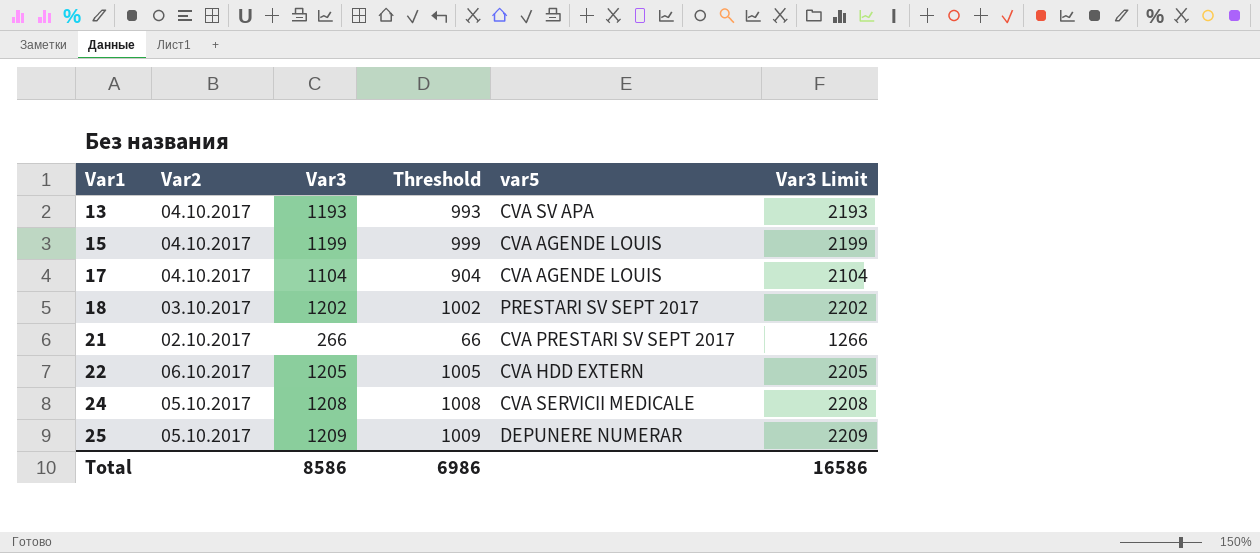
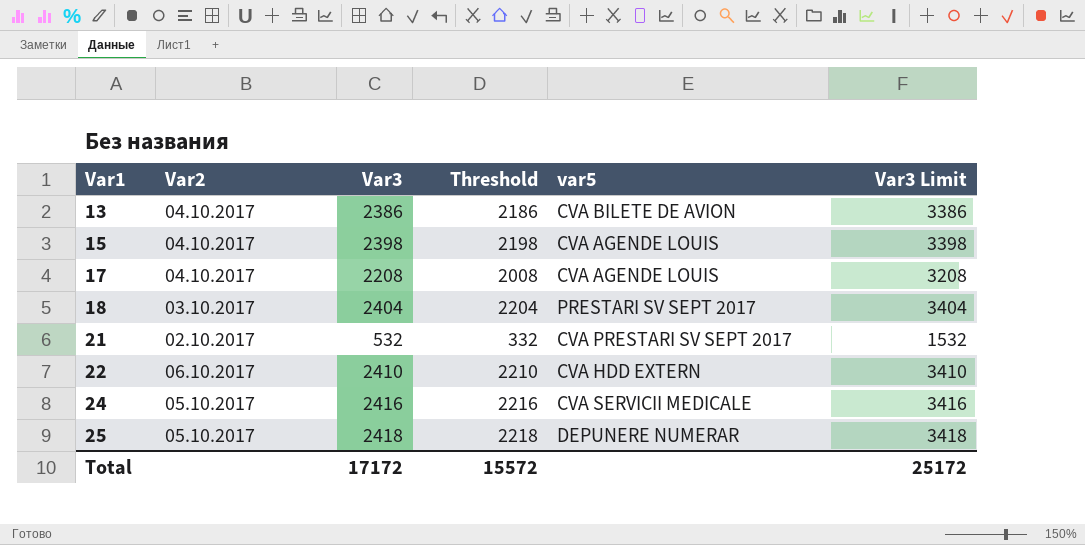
13 | Var3: 1193 -> 2386
13 | Threshold: 993 -> 2186
13 | var5: CVA SV APA -> CVA BILETE DE AVION
13 | Var3 Limit: 2193 -> 3386
15 | Var3: 1199 -> 2398
15 | Threshold: 999 -> 2198
15 | Var3 Limit: 2199 -> 3398
17 | Var3: 1104 -> 2208
17 | Threshold: 904 -> 2008
17 | Var3 Limit: 2104 -> 3208
18 | Var3: 1202 -> 2404
18 | Threshold: 1002 -> 2204
18 | Var3 Limit: 2202 -> 3404
21 | Var3: 266 -> 532
21 | Threshold: 66 -> 332
21 | Var3 Limit: 1266 -> 1532
22 | Var3: 1205 -> 2410
22 | Threshold: 1005 -> 2210
22 | Var3 Limit: 2205 -> 3410
24 | Var3: 1208 -> 2416
24 | Threshold: 1008 -> 2216
24 | Var3 Limit: 2208 -> 3416
25 | Var3: 1209 -> 2418
25 | Threshold: 1009 -> 2218
25 | Var3 Limit: 2209 -> 3418
Total | Var3: 8586 -> 17172
Total | Threshold: 6986 -> 15572
Total | Var3 Limit: 16586 -> 25172

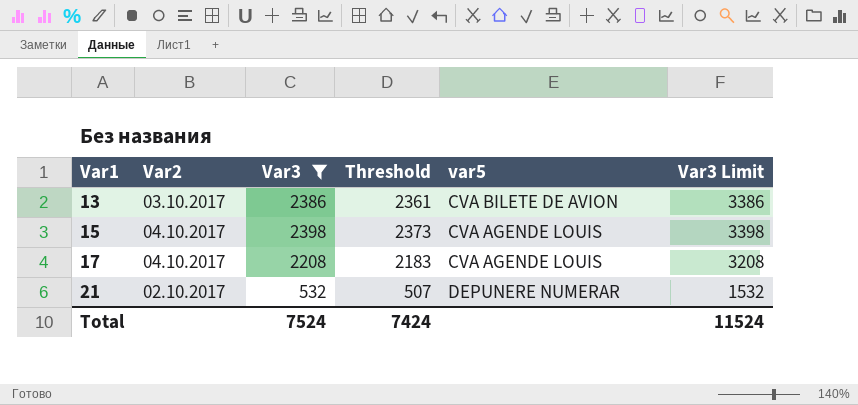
filter: none -> Var3 <= 2398
column Threshold | formula: [Var3] - 200 -> [Var3] - 25
13 | Var2: 04.10.2017 -> 03.10.2017
21 | var5: CVA PRESTARI SV SEPT 2017 -> DEPUNERE NUMERAR
Total | Var3: 17172 -> 7524
Total | Threshold: 15572 -> 7424
Total | Var3 Limit: 25172 -> 11524

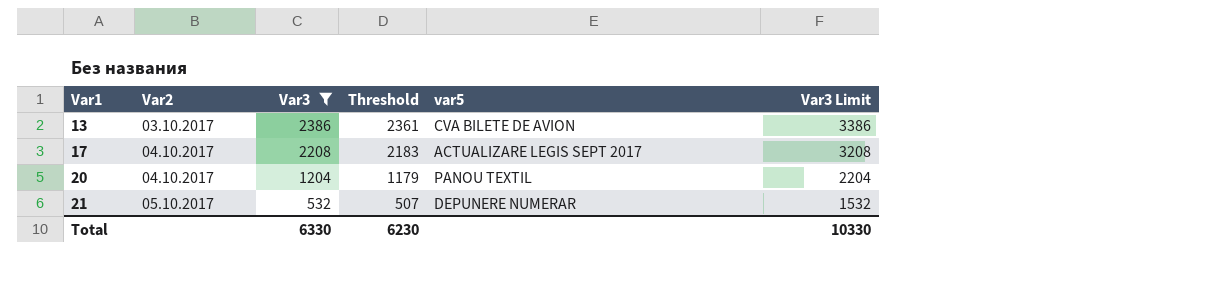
row 15: 04.10.2017 | 2398 | 2373 | CVA AGENDE LOUIS | 3398 -> none
17 | var5: CVA AGENDE LOUIS -> ACTUALIZARE LEGIS SEPT 2017
row 20: none -> 04.10.2017 | 1204 | 1179 | PANOU TEXTIL | 2204
21 | Var2: 02.10.2017 -> 05.10.2017
Total | Var3: 7524 -> 6330
Total | Threshold: 7424 -> 6230
Total | Var3 Limit: 11524 -> 10330

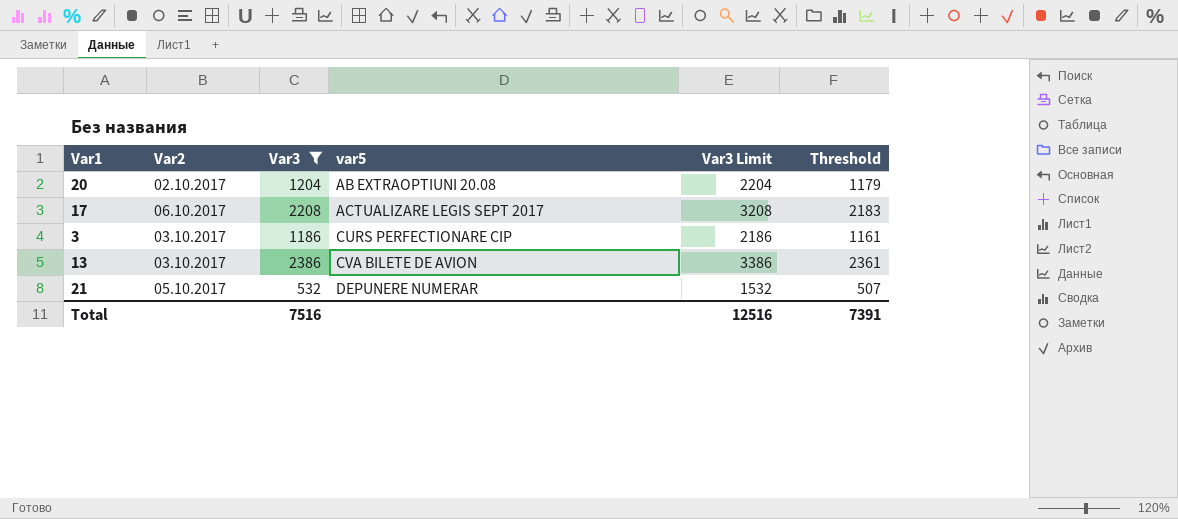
row order: Var1 ascending -> var5 ascending
column Threshold | position: 4 -> 6
20 | Var2: 04.10.2017 -> 02.10.2017
20 | var5: PANOU TEXTIL -> AB EXTRAOPTIUNI 20.08
17 | Var2: 04.10.2017 -> 06.10.2017
row 3: none -> 03.10.2017 | 1186 | CURS PERFECTIONARE CIP | 2186 | 1161
Total | Var3: 6330 -> 7516
Total | Var3 Limit: 10330 -> 12516
Total | Threshold: 6230 -> 7391

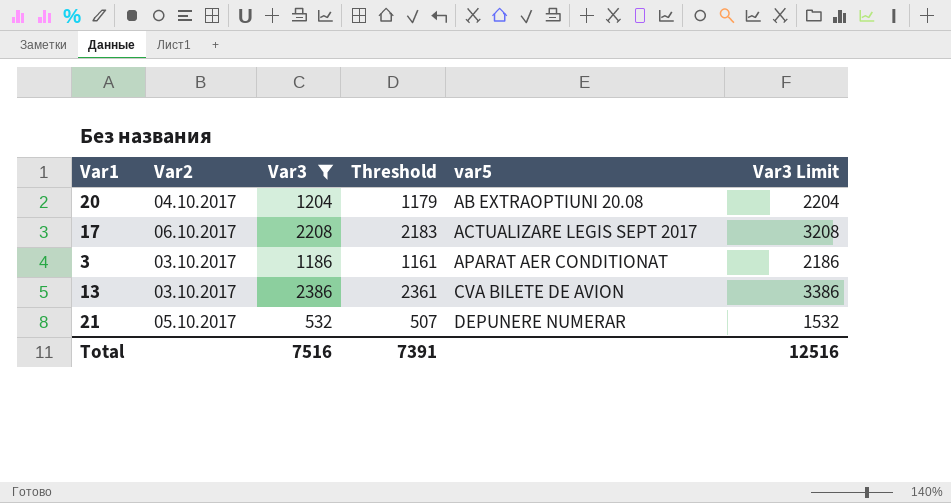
column Threshold | position: 6 -> 4
20 | Var2: 02.10.2017 -> 04.10.2017
3 | var5: CURS PERFECTIONARE CIP -> APARAT AER CONDITIONAT

